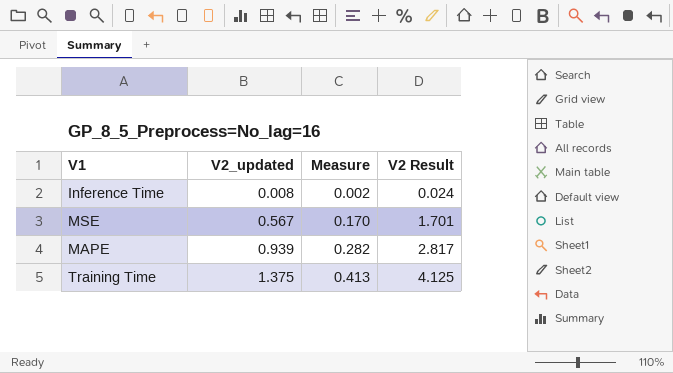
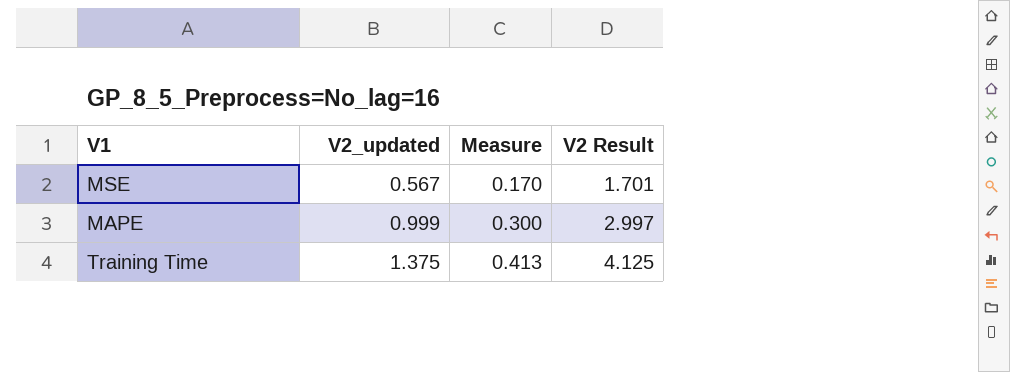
row Inference Time: 0.008 | 0.002 | 0.024 -> none
MAPE | V2_updated: 0.939 -> 0.999
MAPE | Measure: 0.282 -> 0.300
MAPE | V2 Result: 2.817 -> 2.997

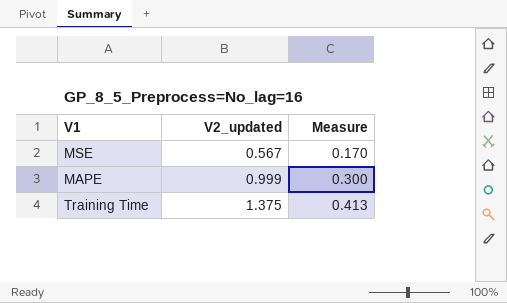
column V2 Result | formula: [V2_updated] * 3 -> none

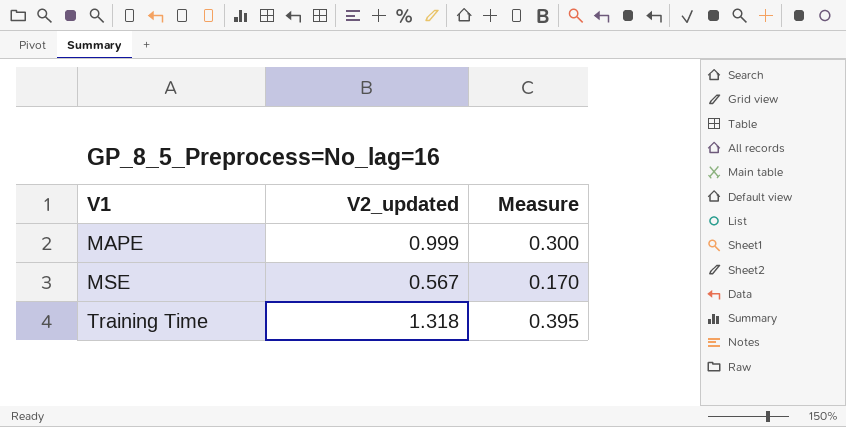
row order: V2_updated ascending -> V1 ascending
Training Time | V2_updated: 1.375 -> 1.318
Training Time | Measure: 0.413 -> 0.395

